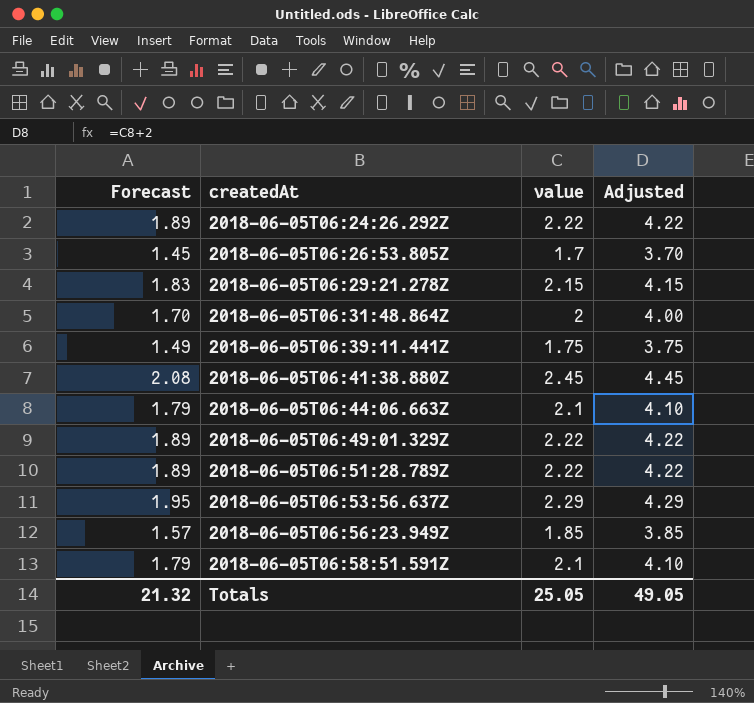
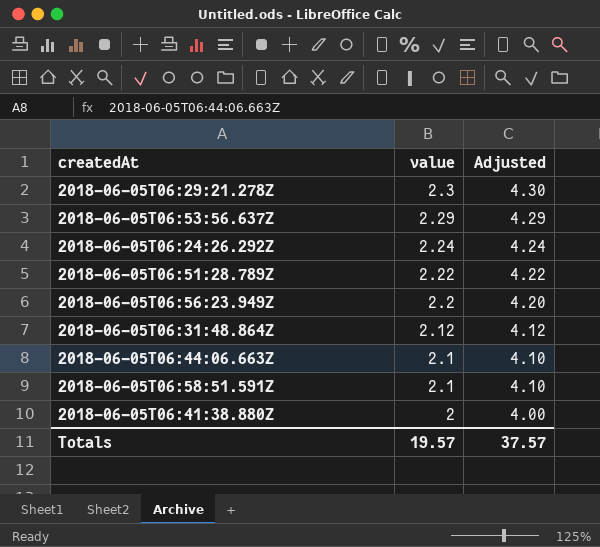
row order: createdAt ascending -> value descending
column Forecast | formula: [value] * 0.85 -> none
row 2018-06-05T06:26:53.805Z: 1.45 | 1.7 | 3.70 -> none
row 2018-06-05T06:39:11.441Z: 1.49 | 1.75 | 3.75 -> none
row 2018-06-05T06:49:01.329Z: 1.89 | 2.22 | 4.22 -> none
2018-06-05T06:29:21.278Z | value: 2.15 -> 2.3
2018-06-05T06:29:21.278Z | Adjusted: 4.15 -> 4.30
2018-06-05T06:24:26.292Z | value: 2.22 -> 2.24
2018-06-05T06:24:26.292Z | Adjusted: 4.22 -> 4.24
2018-06-05T06:56:23.949Z | value: 1.85 -> 2.2
2018-06-05T06:56:23.949Z | Adjusted: 3.85 -> 4.20
2018-06-05T06:31:48.864Z | value: 2 -> 2.12
2018-06-05T06:31:48.864Z | Adjusted: 4.00 -> 4.12
2018-06-05T06:41:38.880Z | value: 2.45 -> 2
2018-06-05T06:41:38.880Z | Adjusted: 4.45 -> 4.00
Totals | value: 25.05 -> 19.57
Totals | Adjusted: 49.05 -> 37.57

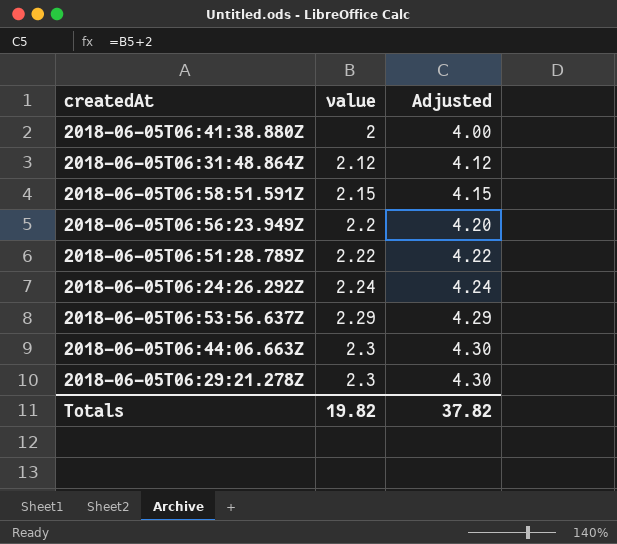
row order: value descending -> value ascending
2018-06-05T06:58:51.591Z | value: 2.1 -> 2.15
2018-06-05T06:58:51.591Z | Adjusted: 4.10 -> 4.15
2018-06-05T06:44:06.663Z | value: 2.1 -> 2.3
2018-06-05T06:44:06.663Z | Adjusted: 4.10 -> 4.30
Totals | value: 19.57 -> 19.82
Totals | Adjusted: 37.57 -> 37.82

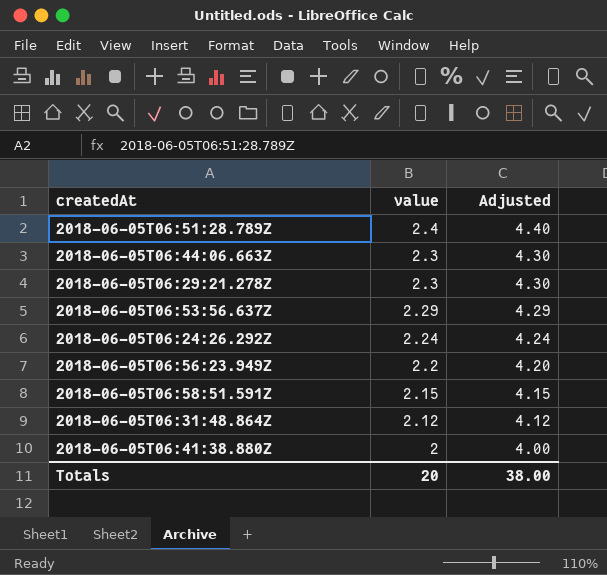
row order: value ascending -> value descending
2018-06-05T06:51:28.789Z | value: 2.22 -> 2.4
2018-06-05T06:51:28.789Z | Adjusted: 4.22 -> 4.40
Totals | value: 19.82 -> 20
Totals | Adjusted: 37.82 -> 38.00

